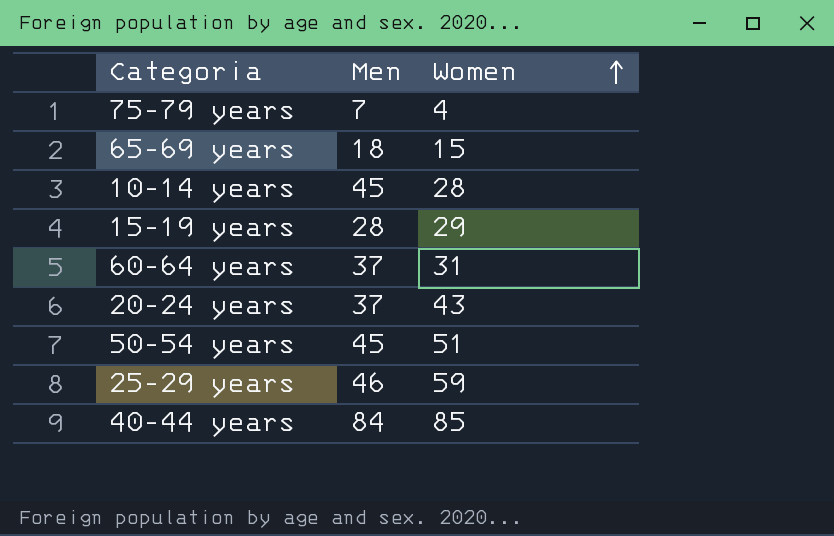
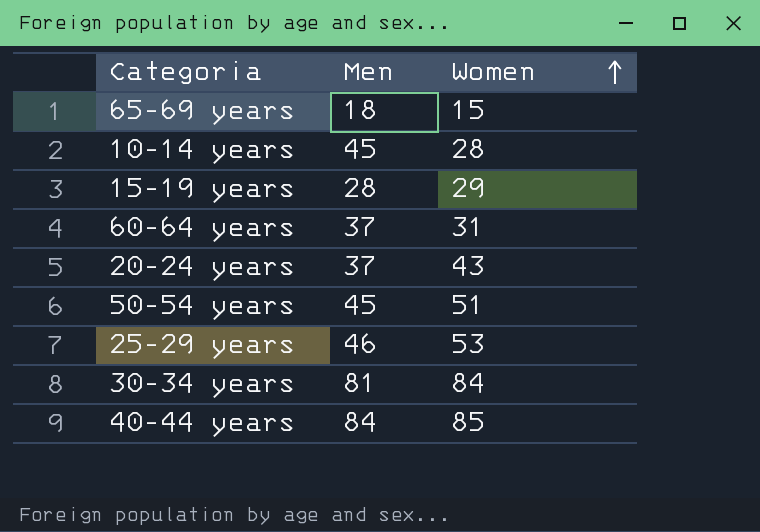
row 75-79 years: 7 | 4 -> none
25-29 years | Women: 59 -> 53
row 30-34 years: none -> 81 | 84

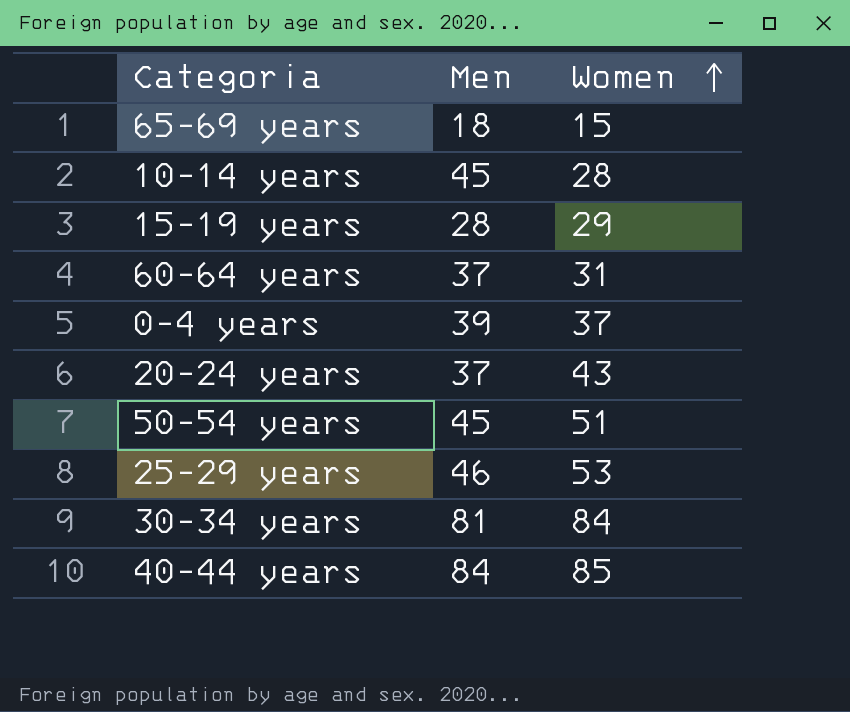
row 0-4 years: none -> 39 | 37

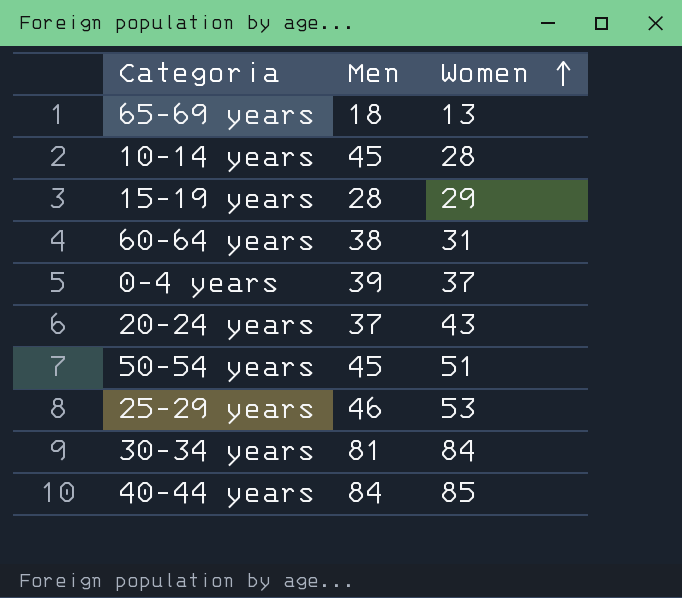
65-69 years | Women: 15 -> 13
60-64 years | Men: 37 -> 38

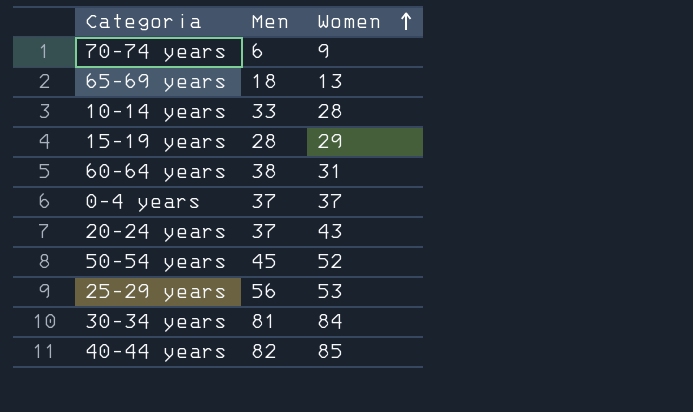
row 70-74 years: none -> 6 | 9
10-14 years | Men: 45 -> 33
0-4 years | Men: 39 -> 37
50-54 years | Women: 51 -> 52
25-29 years | Men: 46 -> 56
40-44 years | Men: 84 -> 82

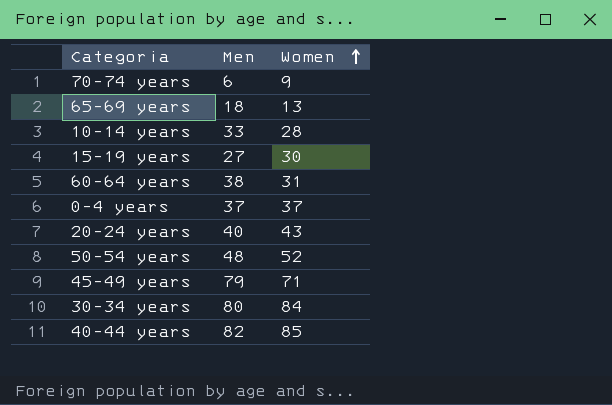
row 25-29 years: 56 | 53 -> none
15-19 years | Men: 28 -> 27
15-19 years | Women: 29 -> 30
20-24 years | Men: 37 -> 40
50-54 years | Men: 45 -> 48
row 45-49 years: none -> 79 | 71
30-34 years | Men: 81 -> 80

